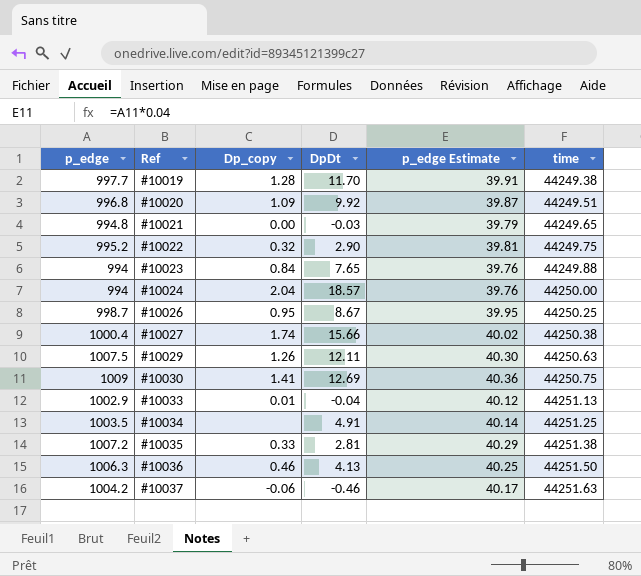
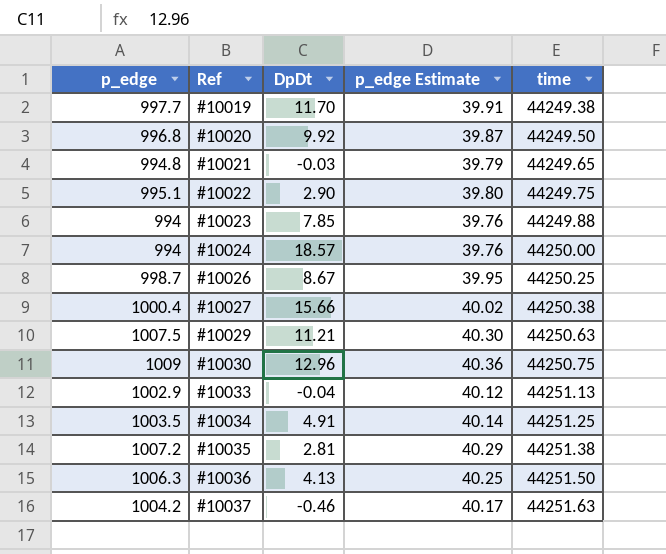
column Dp_copy | position: 3 -> none
#10020 | time: 44249.51 -> 44249.50
#10022 | p_edge: 995.2 -> 995.1
#10022 | p_edge Estimate: 39.81 -> 39.80
#10023 | DpDt: 7.65 -> 7.85
#10029 | DpDt: 12.11 -> 11.21
#10030 | DpDt: 12.69 -> 12.96

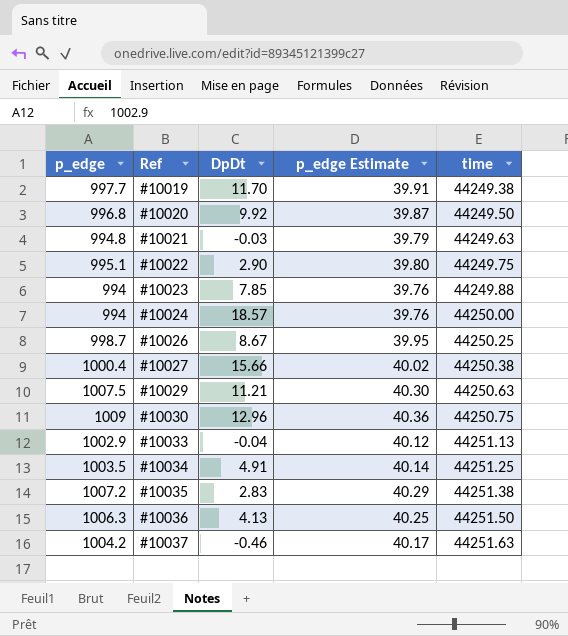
#10021 | time: 44249.65 -> 44249.63
#10035 | DpDt: 2.81 -> 2.83

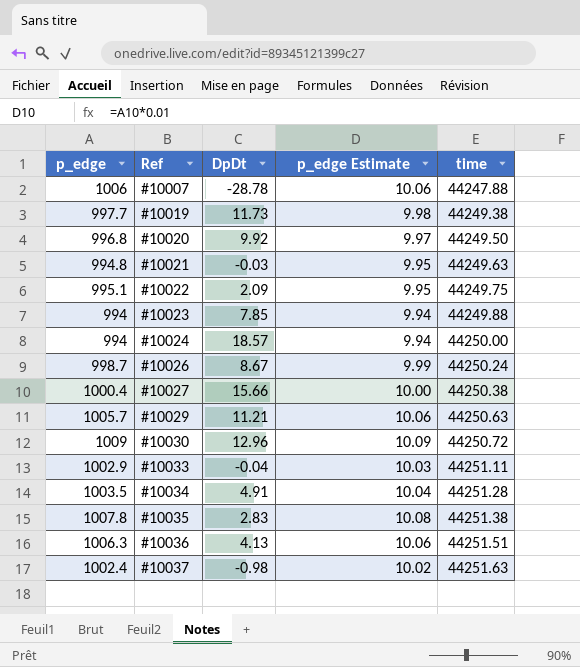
column p_edge Estimate | formula: [p_edge] * 0.04 -> [p_edge] * 0.01
row #10007: none -> 1006 | -28.78 | 10.06 | 44247.88
#10019 | DpDt: 11.70 -> 11.73
#10022 | DpDt: 2.90 -> 2.09
#10026 | time: 44250.25 -> 44250.24
#10029 | p_edge: 1007.5 -> 1005.7
#10030 | time: 44250.75 -> 44250.72
#10033 | time: 44251.13 -> 44251.11
#10034 | time: 44251.25 -> 44251.28
#10035 | p_edge: 1007.2 -> 1007.8
#10036 | time: 44251.50 -> 44251.51
#10037 | p_edge: 1004.2 -> 1002.4
#10037 | DpDt: -0.46 -> -0.98

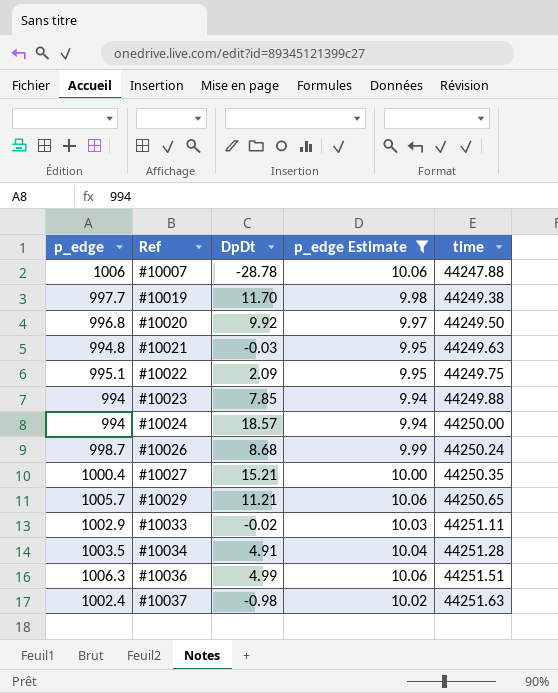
filter: none -> p_edge Estimate <= 10.06
#10019 | DpDt: 11.73 -> 11.70
#10026 | DpDt: 8.67 -> 8.68
#10027 | DpDt: 15.66 -> 15.21
#10027 | time: 44250.38 -> 44250.35
#10029 | time: 44250.63 -> 44250.65
#10033 | DpDt: -0.04 -> -0.02
#10036 | DpDt: 4.13 -> 4.99

